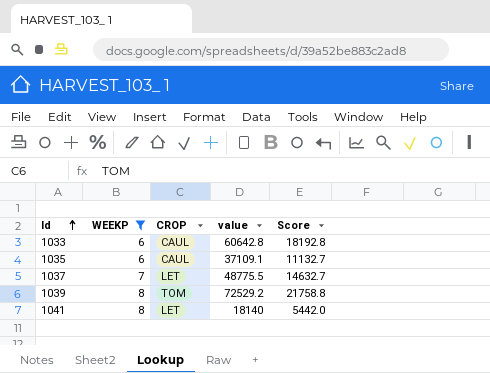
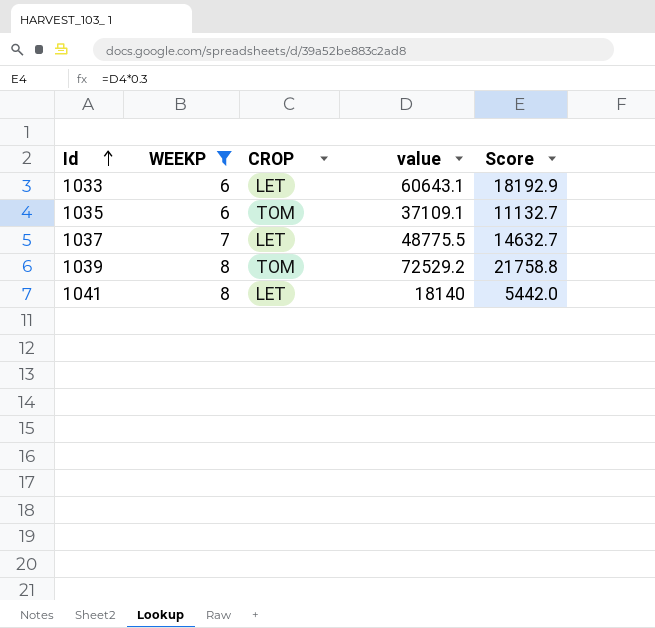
1033 | CROP: CAUL -> LET
1033 | value: 60642.8 -> 60643.1
1033 | Score: 18192.8 -> 18192.9
1035 | CROP: CAUL -> TOM

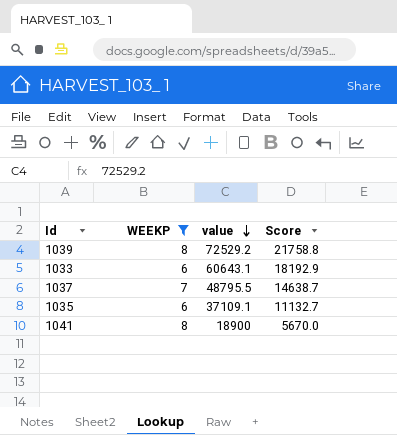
row order: Id ascending -> value descending
column CROP | position: 3 -> none
1037 | value: 48775.5 -> 48795.5
1037 | Score: 14632.7 -> 14638.7
1041 | value: 18140 -> 18900
1041 | Score: 5442.0 -> 5670.0

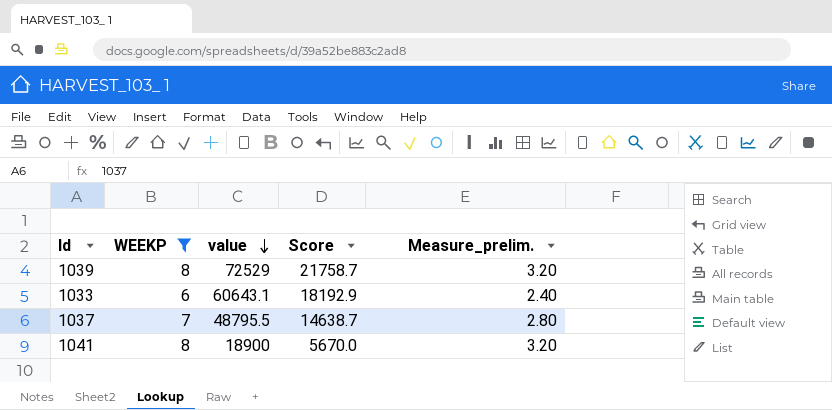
column Measure_prelim. | formula: none -> [WEEKP] * 0.4
row 1035: 6 | 37109.1 | 11132.7 -> none
1039 | value: 72529.2 -> 72529
1039 | Score: 21758.8 -> 21758.7

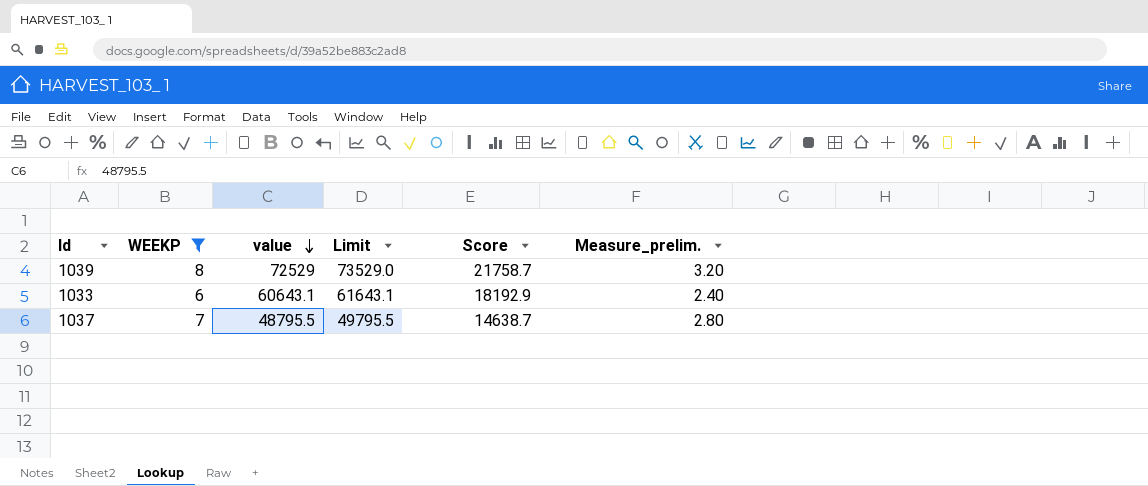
column Limit | formula: none -> [value] + 1000
row 1041: 8 | 18900 | 5670.0 | 3.20 -> none

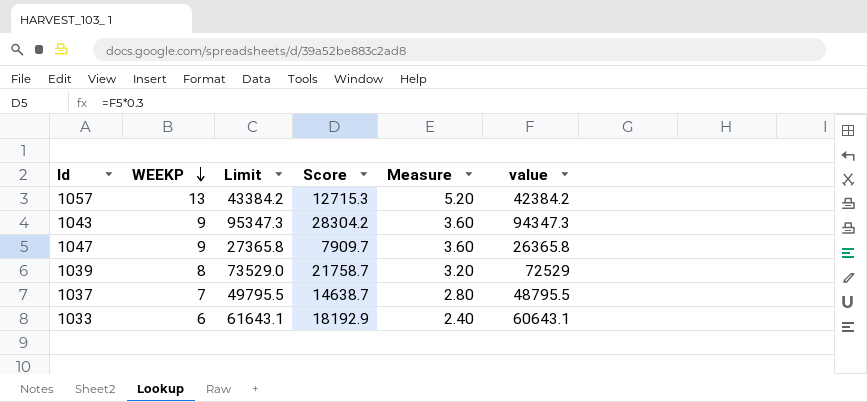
filter: WEEKP <= 8 -> none
row order: value descending -> WEEKP descending
column name: Measure_prelim. -> Measure
column value | position: 3 -> 6

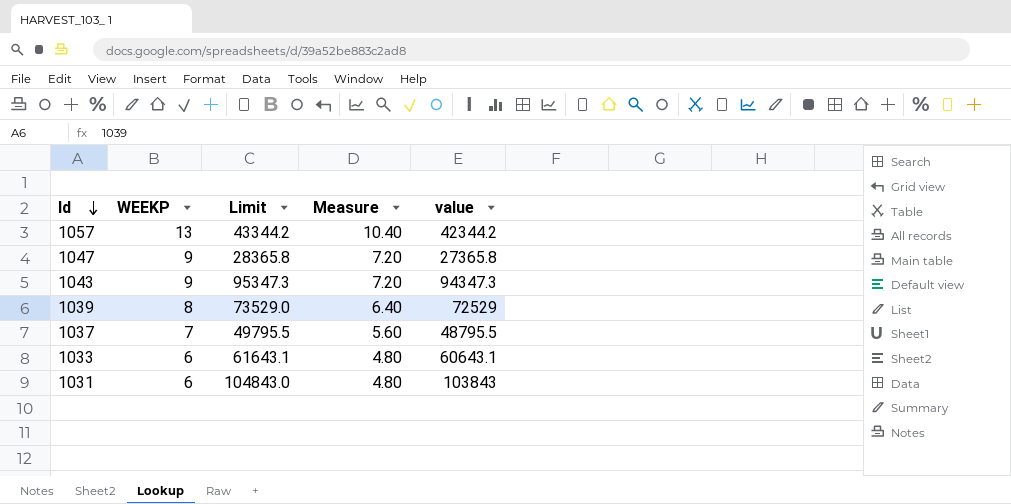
row order: WEEKP descending -> Id descending
column Score | formula: [value] * 0.3 -> none
column Measure | formula: [WEEKP] * 0.4 -> [WEEKP] * 0.8
1057 | Limit: 43384.2 -> 43344.2
1057 | value: 42384.2 -> 42344.2
1047 | Limit: 27365.8 -> 28365.8
1047 | value: 26365.8 -> 27365.8
row 1031: none -> 6 | 104843.0 | 4.80 | 103843

